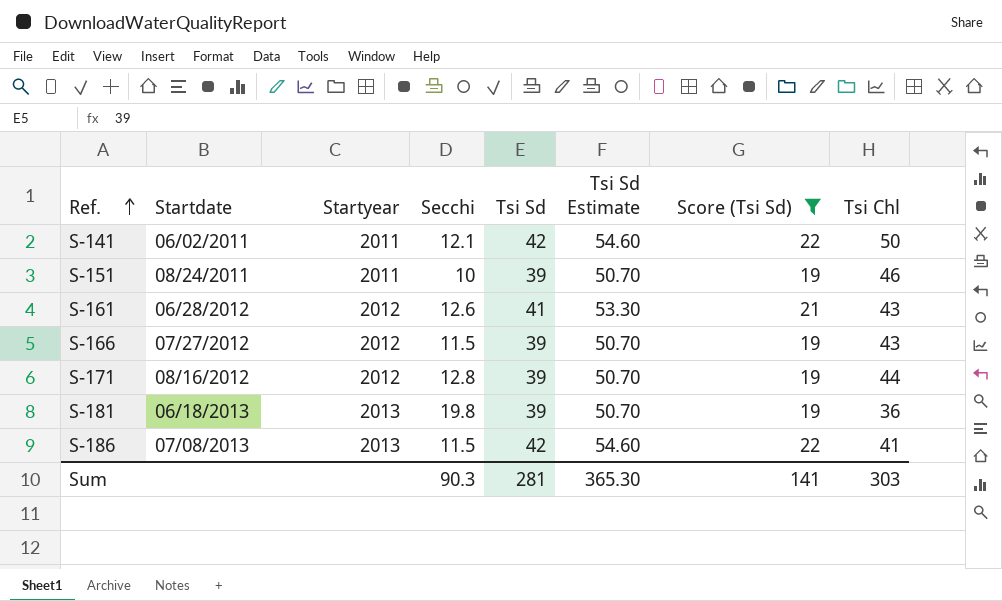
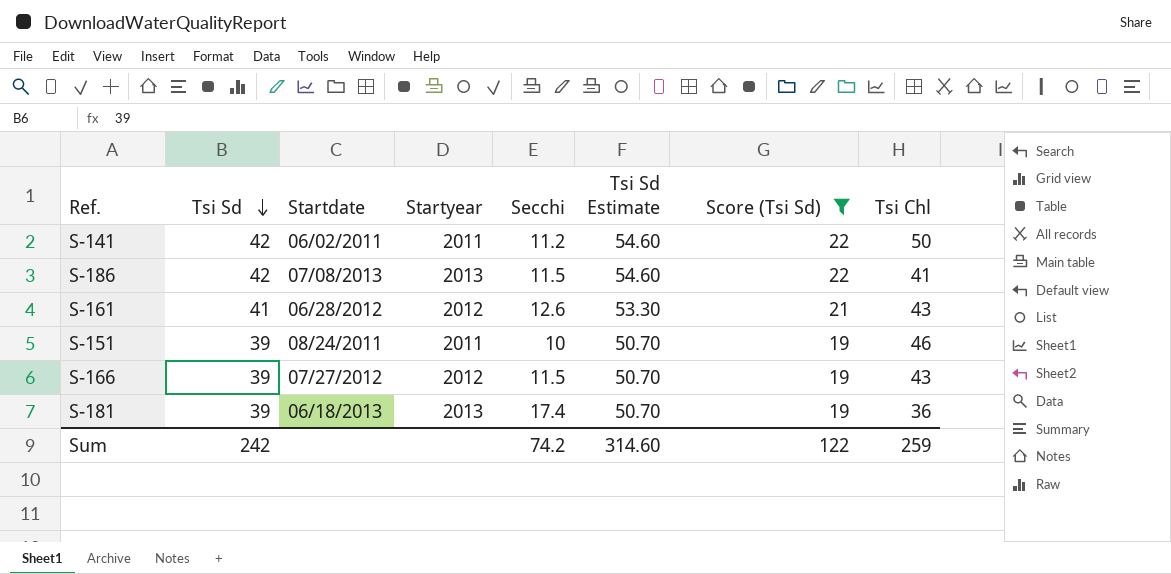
row order: Ref. ascending -> Tsi Sd descending
column Tsi Sd | position: 5 -> 2
row S-171: 08/16/2012 | 2012 | 12.8 | 39 | 50.70 | 19 | 44 -> none
S-141 | Secchi: 12.1 -> 11.2
S-181 | Secchi: 19.8 -> 17.4
Sum | Tsi Sd: 281 -> 242
Sum | Secchi: 90.3 -> 74.2
Sum | Tsi Sd Estimate: 365.30 -> 314.60
Sum | Score (Tsi Sd): 141 -> 122
Sum | Tsi Chl: 303 -> 259

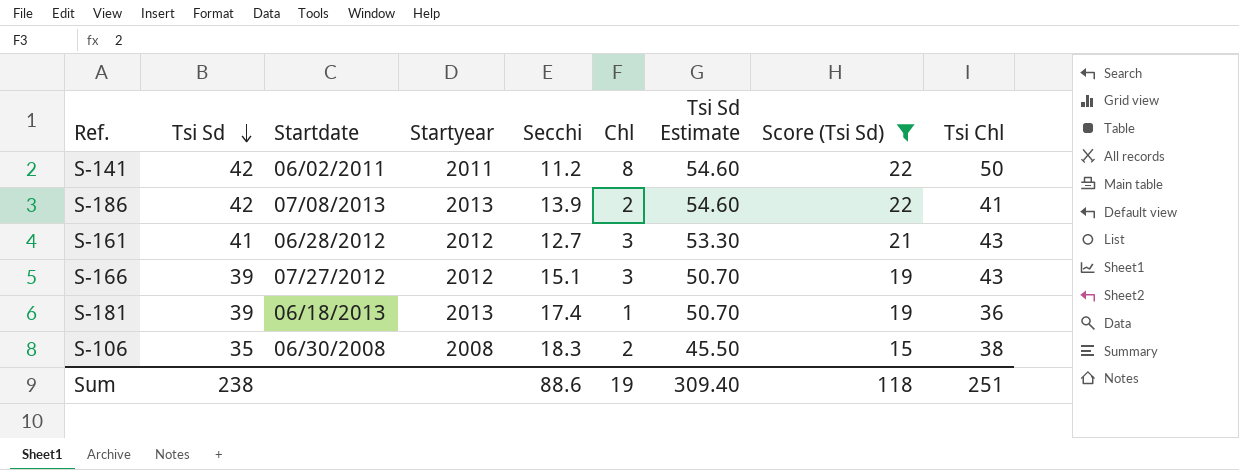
column Chl | position: none -> 6
row S-151: 39 | 08/24/2011 | 2011 | 10 | 50.70 | 19 | 46 -> none
S-186 | Secchi: 11.5 -> 13.9
S-161 | Secchi: 12.6 -> 12.7
S-166 | Secchi: 11.5 -> 15.1
row S-106: none -> 35 | 06/30/2008 | 2008 | 18.3 | 2 | 45.50 | 15 | 38
Sum | Tsi Sd: 242 -> 238
Sum | Secchi: 74.2 -> 88.6
Sum | Tsi Sd Estimate: 314.60 -> 309.40
Sum | Score (Tsi Sd): 122 -> 118
Sum | Tsi Chl: 259 -> 251

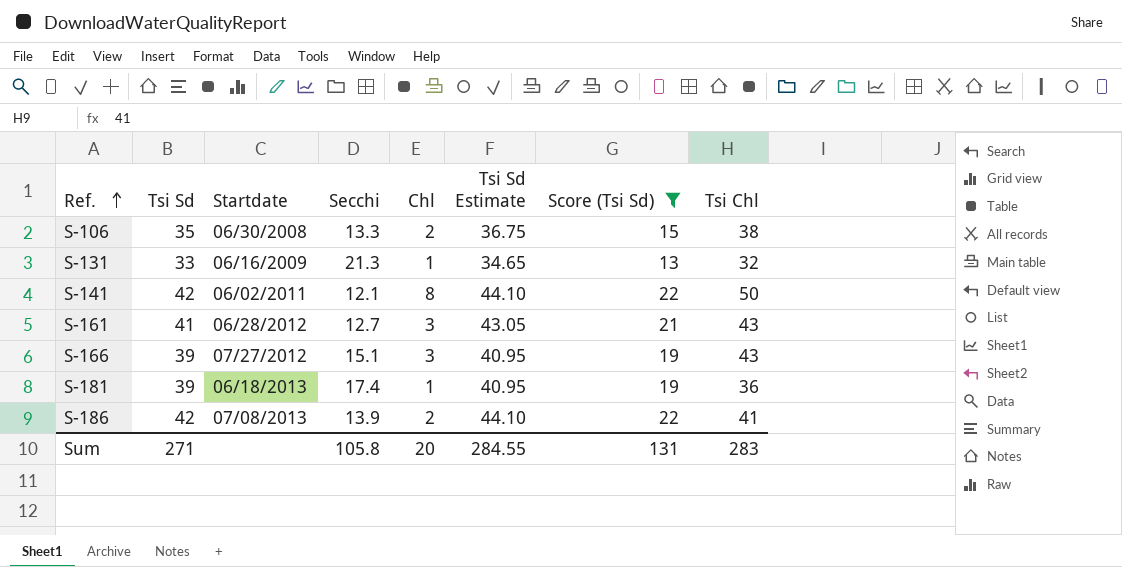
row order: Tsi Sd descending -> Ref. ascending
column Startyear | position: 4 -> none
column Tsi Sd Estimate | formula: [Tsi Sd] * 1.3 -> [Tsi Sd] * 1.05
S-106 | Secchi: 18.3 -> 13.3
row S-131: none -> 33 | 06/16/2009 | 21.3 | 1 | 34.65 | 13 | 32
S-141 | Secchi: 11.2 -> 12.1
Sum | Tsi Sd: 238 -> 271
Sum | Secchi: 88.6 -> 105.8
Sum | Chl: 19 -> 20
Sum | Tsi Sd Estimate: 309.40 -> 284.55
Sum | Score (Tsi Sd): 118 -> 131
Sum | Tsi Chl: 251 -> 283

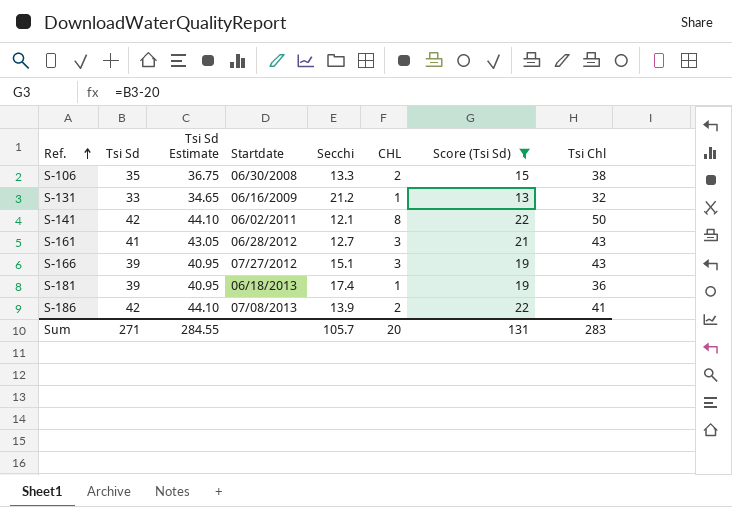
column Tsi Sd Estimate | position: 6 -> 3
column name: Chl -> CHL
S-131 | Secchi: 21.3 -> 21.2
Sum | Secchi: 105.8 -> 105.7

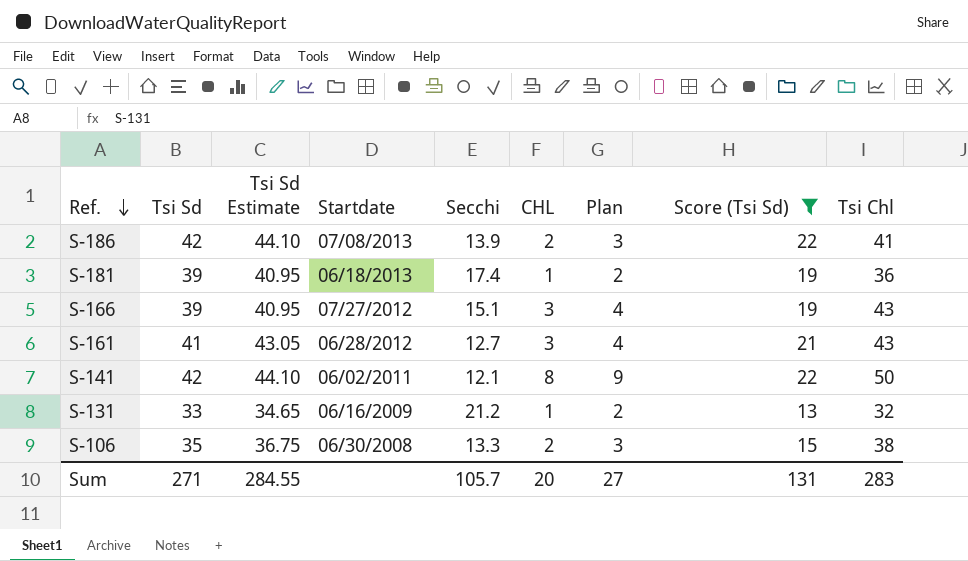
row order: Ref. ascending -> Ref. descending
column Plan | formula: none -> [CHL] + 1

